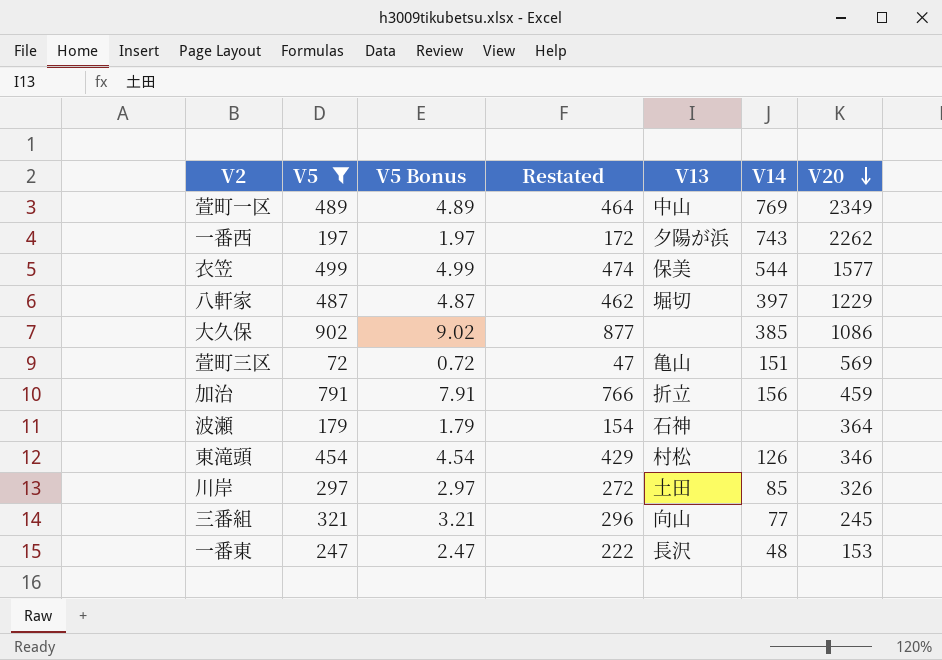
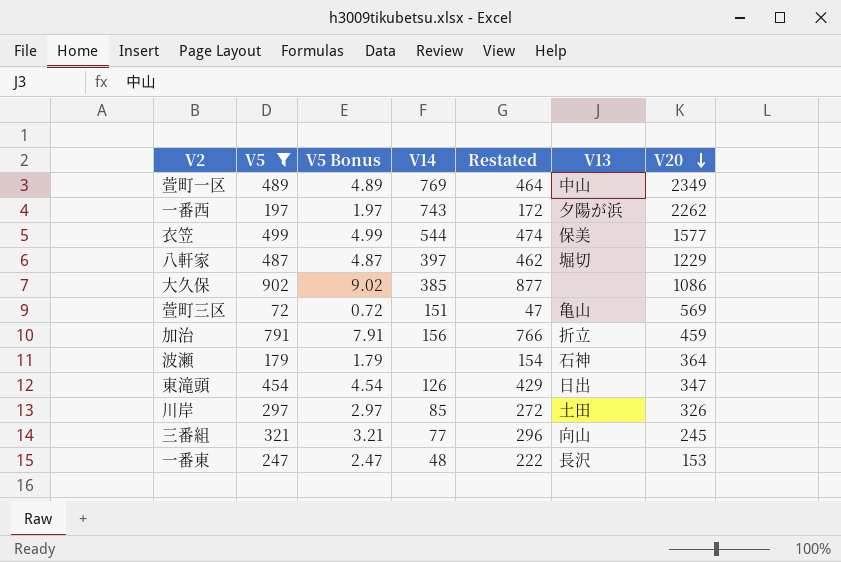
column V14 | position: 6 -> 4
東滝頭 | V13: 村松 -> 日出
東滝頭 | V20: 346 -> 347

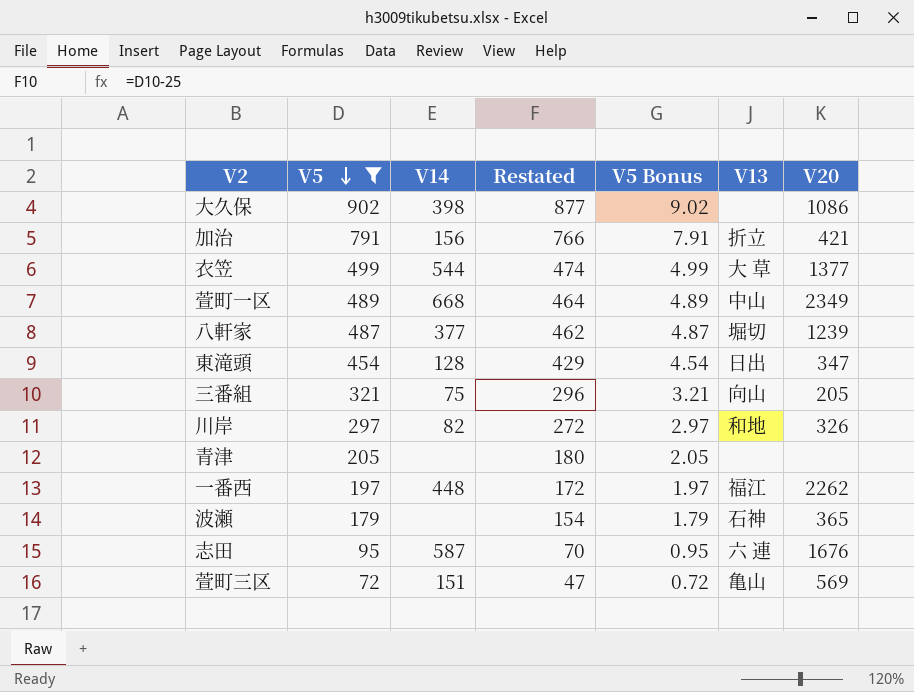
row order: V20 descending -> V5 descending
column V5 Bonus | position: 3 -> 5
row 一番東: 247 | 2.47 | 48 | 222 | 長沢 | 153 -> none
大久保 | V14: 385 -> 398
加治 | V20: 459 -> 421
衣笠 | V13: 保美 -> 大 草
衣笠 | V20: 1577 -> 1377
萱町一区 | V14: 769 -> 668
八軒家 | V14: 397 -> 377
八軒家 | V20: 1229 -> 1239
東滝頭 | V14: 126 -> 128
三番組 | V14: 77 -> 75
三番組 | V20: 245 -> 205
川岸 | V14: 85 -> 82
川岸 | V13: 土田 -> 和地
row 青津: none -> 205 | none | 180 | 2.05 | none | none
一番西 | V14: 743 -> 448
一番西 | V13: 夕陽が浜 -> 福江
波瀬 | V20: 364 -> 365
row 志田: none -> 95 | 587 | 70 | 0.95 | 六 連 | 1676

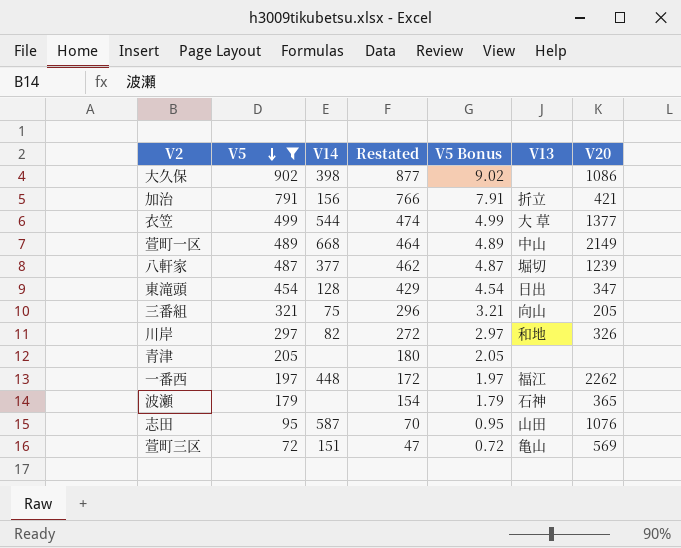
萱町一区 | V20: 2349 -> 2149
志田 | V13: 六 連 -> 山田
志田 | V20: 1676 -> 1076

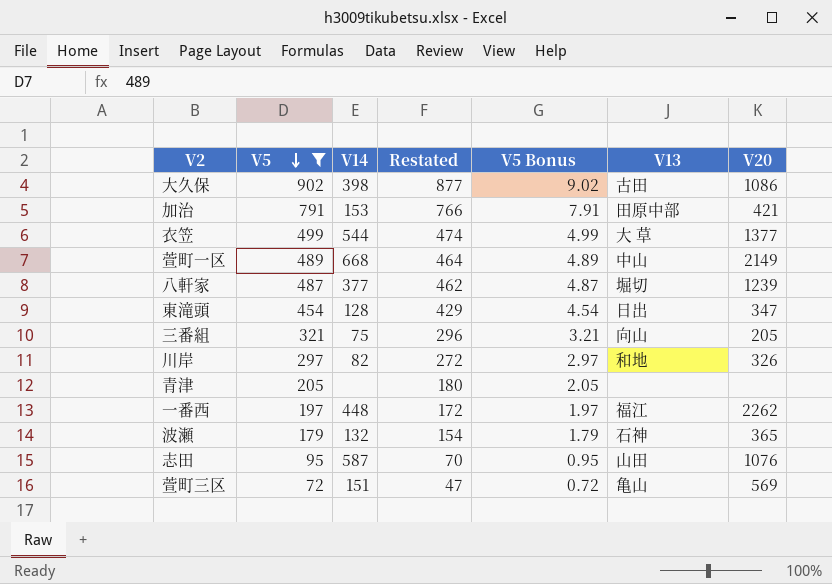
大久保 | V13: none -> 古田
加治 | V14: 156 -> 153
加治 | V13: 折立 -> 田原中部
波瀬 | V14: none -> 132

